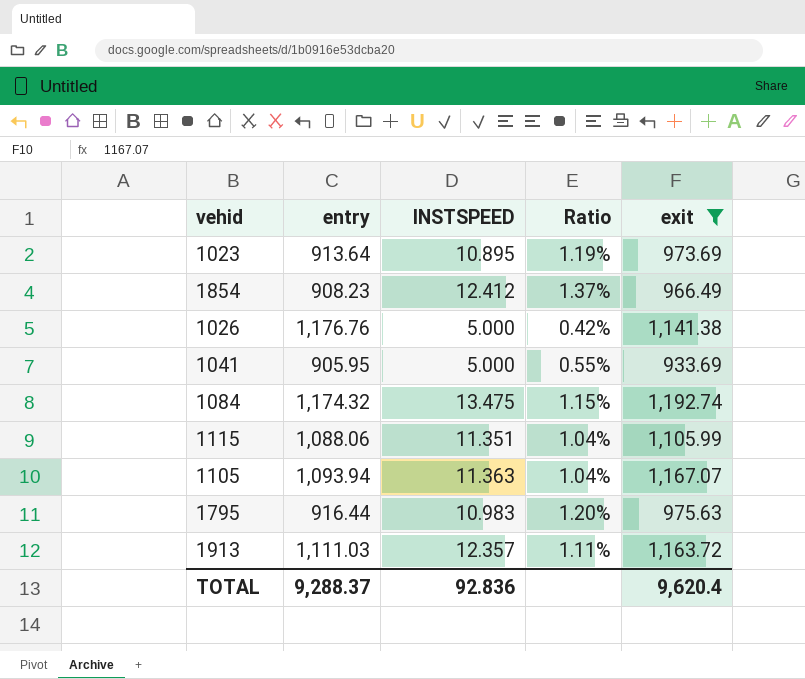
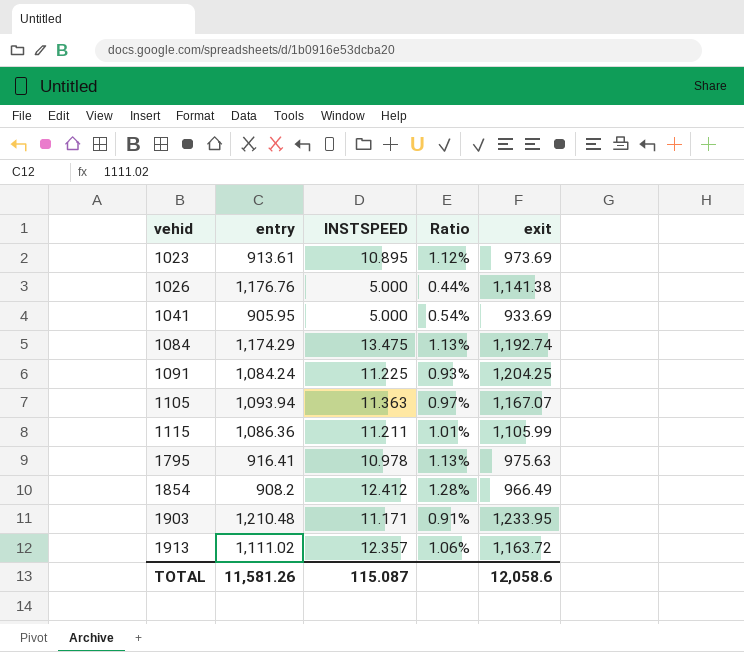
filter: exit <= 1,192.74 -> none
row order: none -> vehid ascending
column Ratio | formula: [INSTSPEED] / [entry] -> [INSTSPEED] / [exit]
1023 | entry: 913.64 -> 913.61
1084 | entry: 1,174.32 -> 1,174.29
1115 | entry: 1,088.06 -> 1,086.36
1115 | INSTSPEED: 11.351 -> 11.211
1795 | entry: 916.44 -> 916.41
1795 | INSTSPEED: 10.983 -> 10.978
1854 | entry: 908.23 -> 908.2
1913 | entry: 1,111.03 -> 1,111.02
TOTAL | entry: 9,288.37 -> 11,581.26
TOTAL | INSTSPEED: 92.836 -> 115.087
TOTAL | exit: 9,620.4 -> 12,058.6

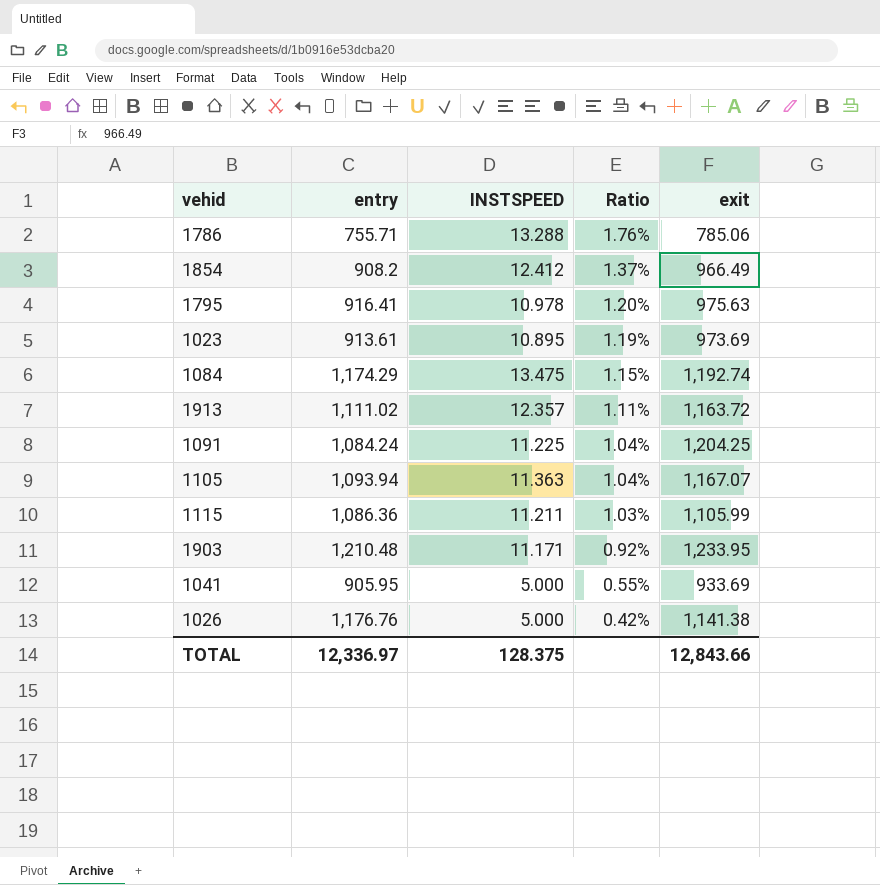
row order: vehid ascending -> Ratio descending
column Ratio | formula: [INSTSPEED] / [exit] -> [INSTSPEED] / [entry]
row 1786: none -> 755.71 | 13.288 | 1.76% | 785.06
TOTAL | entry: 11,581.26 -> 12,336.97
TOTAL | INSTSPEED: 115.087 -> 128.375
TOTAL | exit: 12,058.6 -> 12,843.66

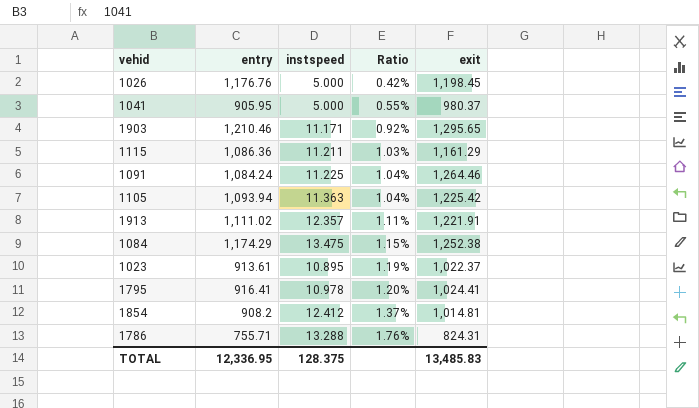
row order: Ratio descending -> Ratio ascending
column name: INSTSPEED -> instspeed
1026 | exit: 1,141.38 -> 1,198.45
1041 | exit: 933.69 -> 980.37
1903 | entry: 1,210.48 -> 1,210.46
1903 | exit: 1,233.95 -> 1,295.65
1115 | exit: 1,105.99 -> 1,161.29
1091 | exit: 1,204.25 -> 1,264.46
1105 | exit: 1,167.07 -> 1,225.42
1913 | exit: 1,163.72 -> 1,221.91
1084 | exit: 1,192.74 -> 1,252.38
1023 | exit: 973.69 -> 1,022.37
1795 | exit: 975.63 -> 1,024.41
1854 | exit: 966.49 -> 1,014.81
1786 | exit: 785.06 -> 824.31
TOTAL | entry: 12,336.97 -> 12,336.95
TOTAL | exit: 12,843.66 -> 13,485.83

